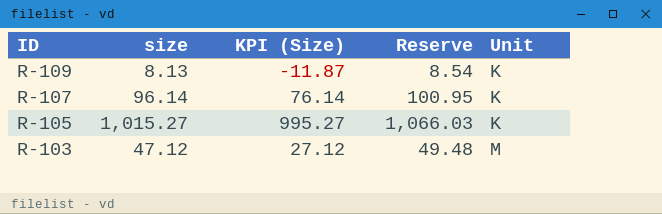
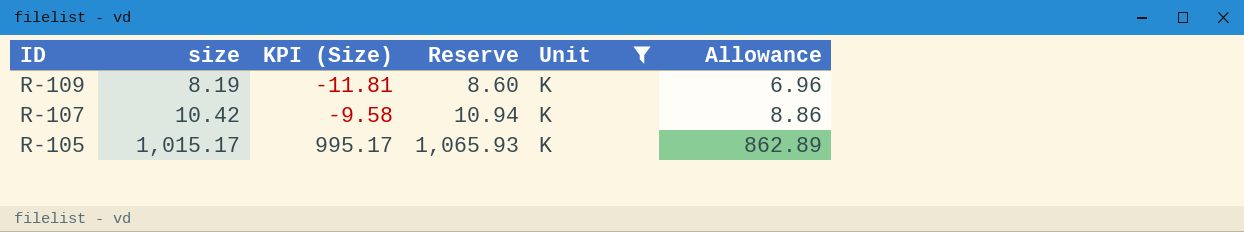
filter: none -> Unit = K
column Allowance | formula: none -> [size] * 0.85
R-109 | size: 8.13 -> 8.19
R-109 | KPI (Size): -11.87 -> -11.81
R-109 | Reserve: 8.54 -> 8.60
R-107 | size: 96.14 -> 10.42
R-107 | KPI (Size): 76.14 -> -9.58
R-107 | Reserve: 100.95 -> 10.94
R-105 | size: 1,015.27 -> 1,015.17
R-105 | KPI (Size): 995.27 -> 995.17
R-105 | Reserve: 1,066.03 -> 1,065.93

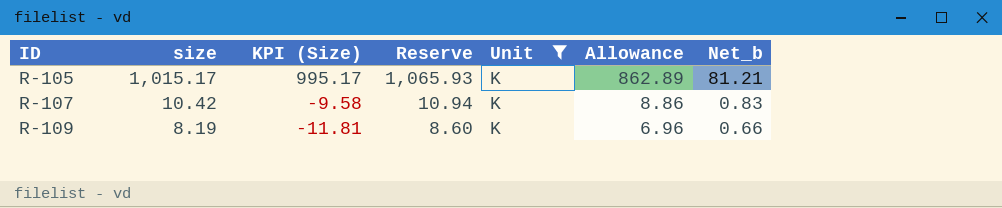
row order: ID descending -> ID ascending
column Net_b | formula: none -> [size] * 0.08

